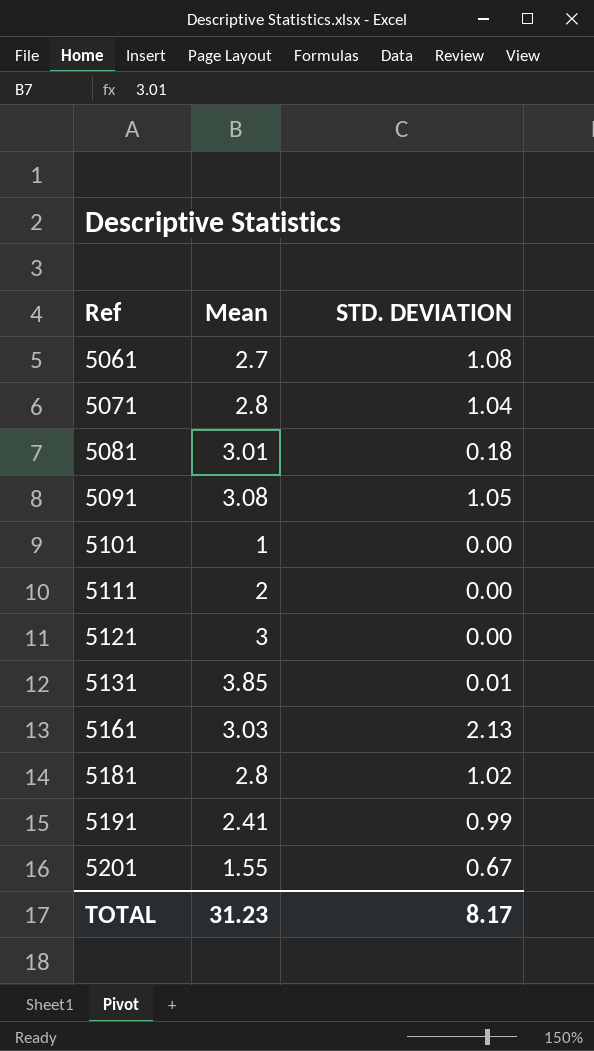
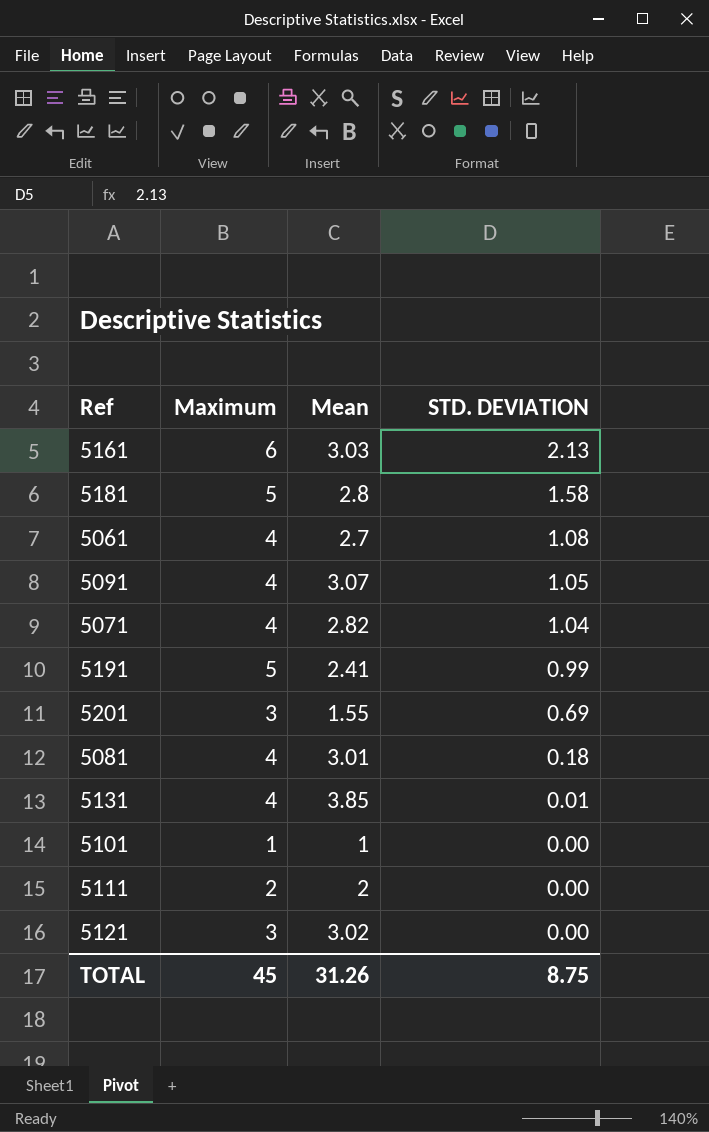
row order: Ref ascending -> STD. DEVIATION descending
column Maximum | position: none -> 2
5181 | STD. DEVIATION: 1.02 -> 1.58
5091 | Mean: 3.08 -> 3.07
5071 | Mean: 2.8 -> 2.82
5201 | STD. DEVIATION: 0.67 -> 0.69
5121 | Mean: 3 -> 3.02
TOTAL | Mean: 31.23 -> 31.26
TOTAL | STD. DEVIATION: 8.17 -> 8.75

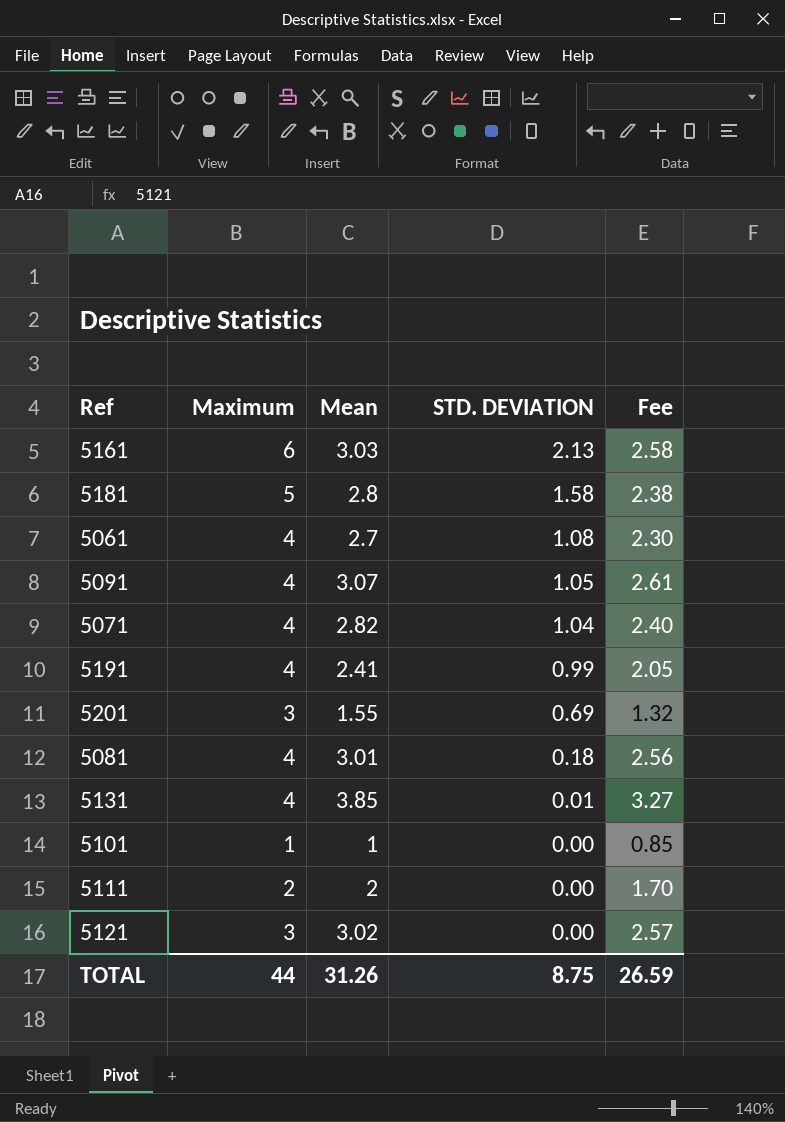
column Fee | formula: none -> [Mean] * 0.85
5191 | Maximum: 5 -> 4
TOTAL | Maximum: 45 -> 44

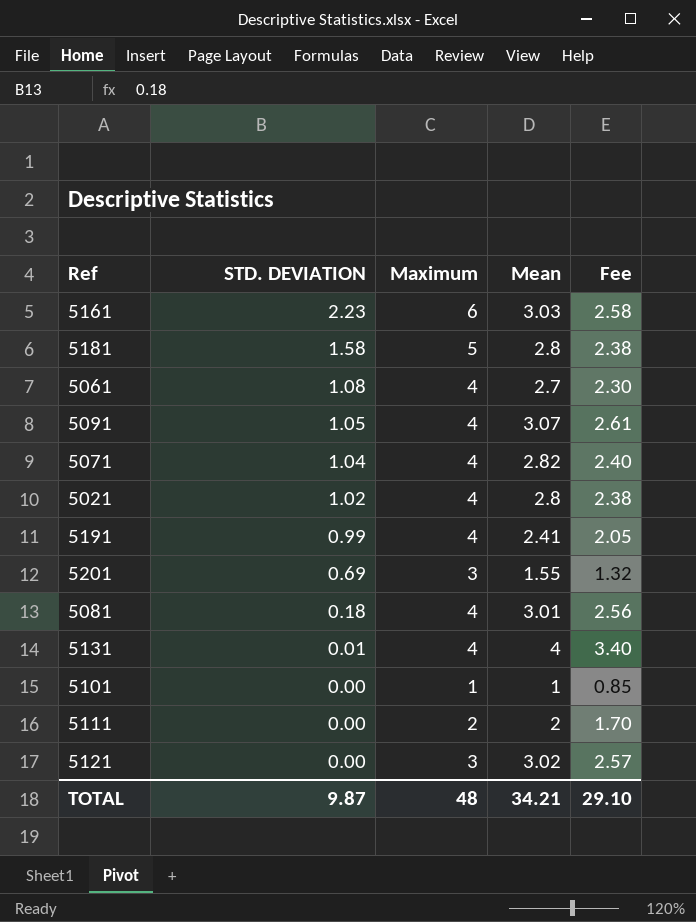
column STD. DEVIATION | position: 4 -> 2
5161 | STD. DEVIATION: 2.13 -> 2.23
row 5021: none -> 1.02 | 4 | 2.8 | 2.38
5131 | Mean: 3.85 -> 4
5131 | Fee: 3.27 -> 3.40
TOTAL | STD. DEVIATION: 8.75 -> 9.87
TOTAL | Maximum: 44 -> 48
TOTAL | Mean: 31.26 -> 34.21
TOTAL | Fee: 26.59 -> 29.10

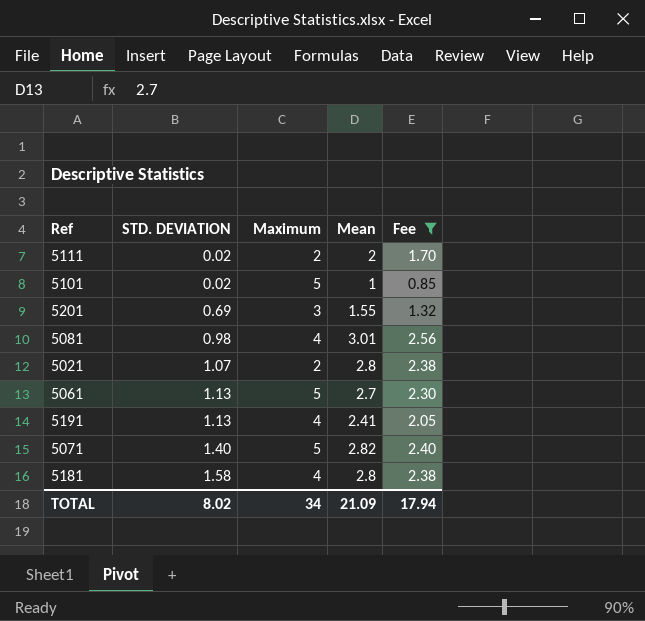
filter: none -> Fee <= 2.56
row order: STD. DEVIATION descending -> STD. DEVIATION ascending
5111 | STD. DEVIATION: 0.00 -> 0.02
5101 | STD. DEVIATION: 0.00 -> 0.02
5101 | Maximum: 1 -> 5
5081 | STD. DEVIATION: 0.18 -> 0.98
5021 | STD. DEVIATION: 1.02 -> 1.07
5021 | Maximum: 4 -> 2
5061 | STD. DEVIATION: 1.08 -> 1.13
5061 | Maximum: 4 -> 5
5191 | STD. DEVIATION: 0.99 -> 1.13
5071 | STD. DEVIATION: 1.04 -> 1.40
5071 | Maximum: 4 -> 5
5181 | Maximum: 5 -> 4
TOTAL | STD. DEVIATION: 9.87 -> 8.02
TOTAL | Maximum: 48 -> 34
TOTAL | Mean: 34.21 -> 21.09
TOTAL | Fee: 29.10 -> 17.94

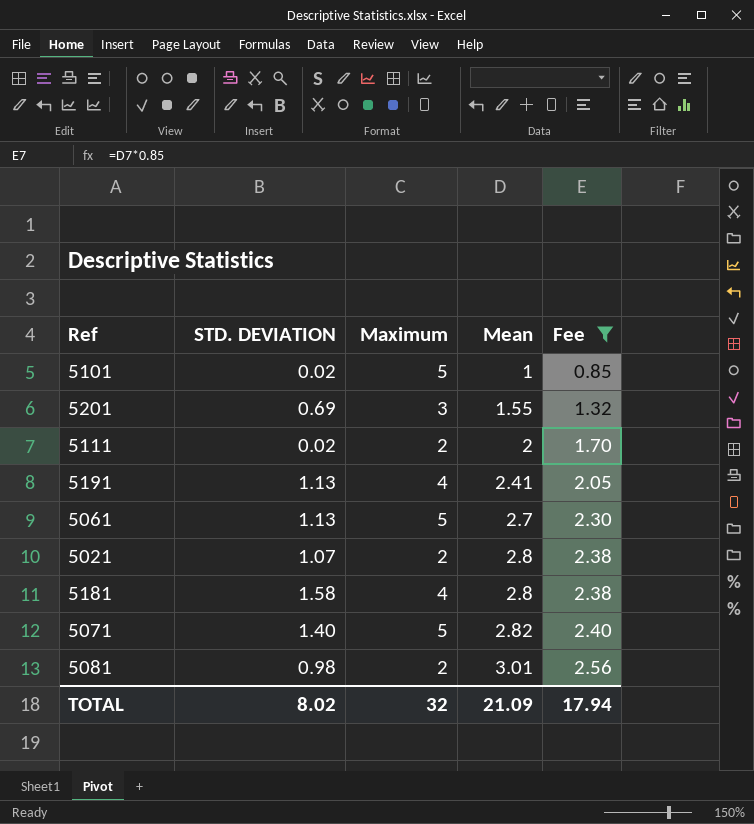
row order: STD. DEVIATION ascending -> Mean ascending
5081 | Maximum: 4 -> 2
TOTAL | Maximum: 34 -> 32

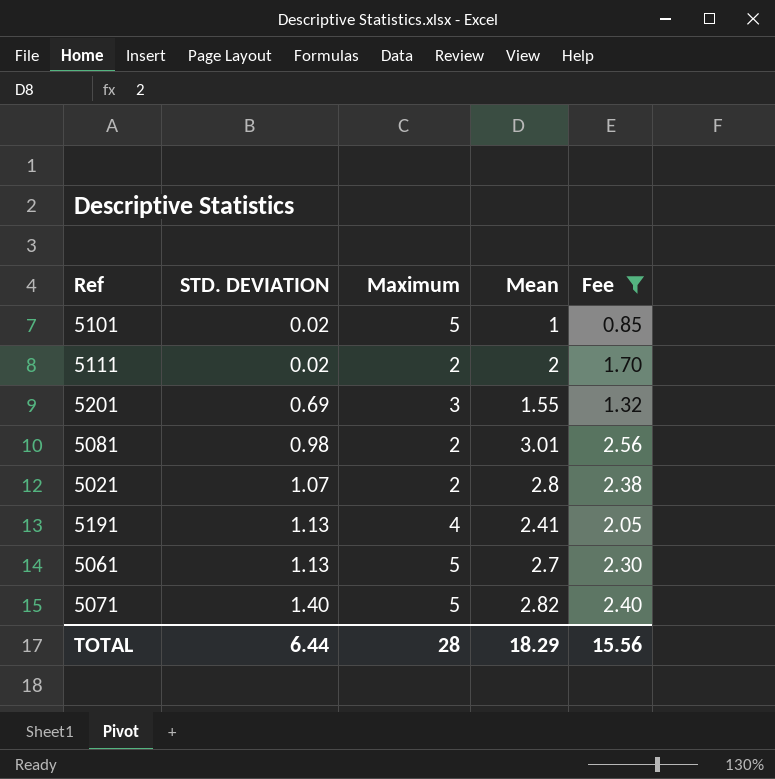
row order: Mean ascending -> STD. DEVIATION ascending
row 5181: 1.58 | 4 | 2.8 | 2.38 -> none
TOTAL | STD. DEVIATION: 8.02 -> 6.44
TOTAL | Maximum: 32 -> 28
TOTAL | Mean: 21.09 -> 18.29
TOTAL | Fee: 17.94 -> 15.56

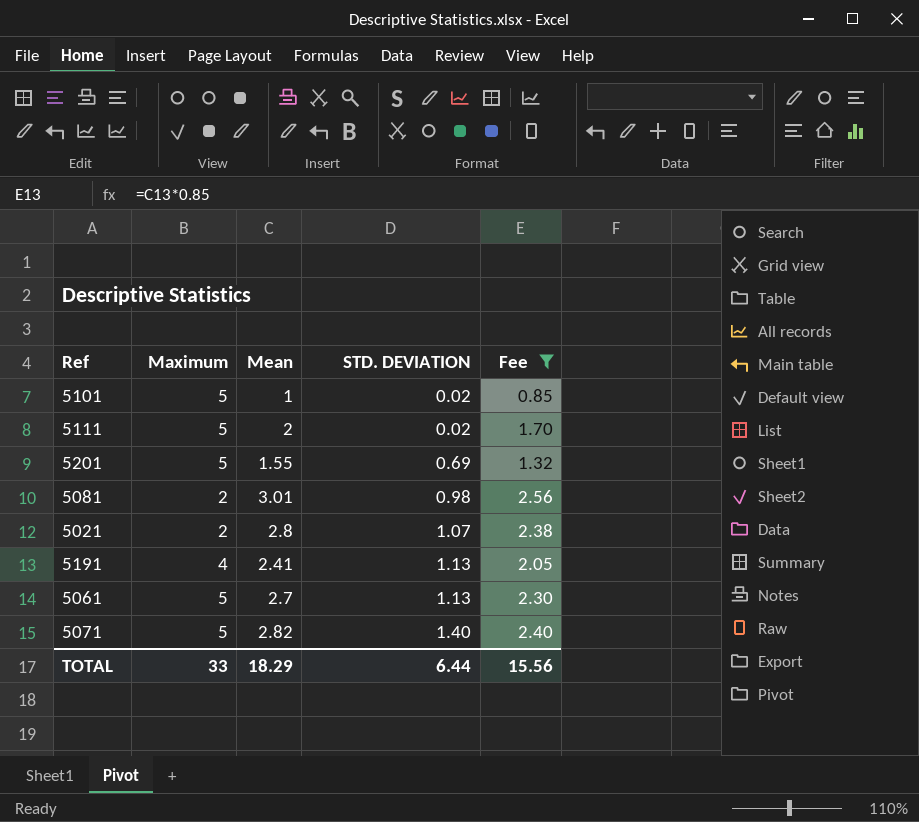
column STD. DEVIATION | position: 2 -> 4
5111 | Maximum: 2 -> 5
5201 | Maximum: 3 -> 5
TOTAL | Maximum: 28 -> 33

